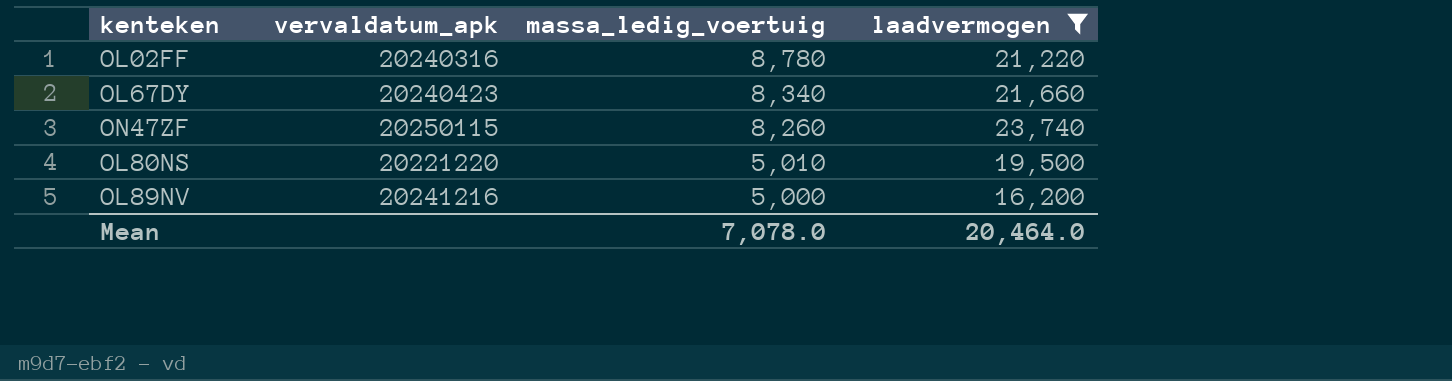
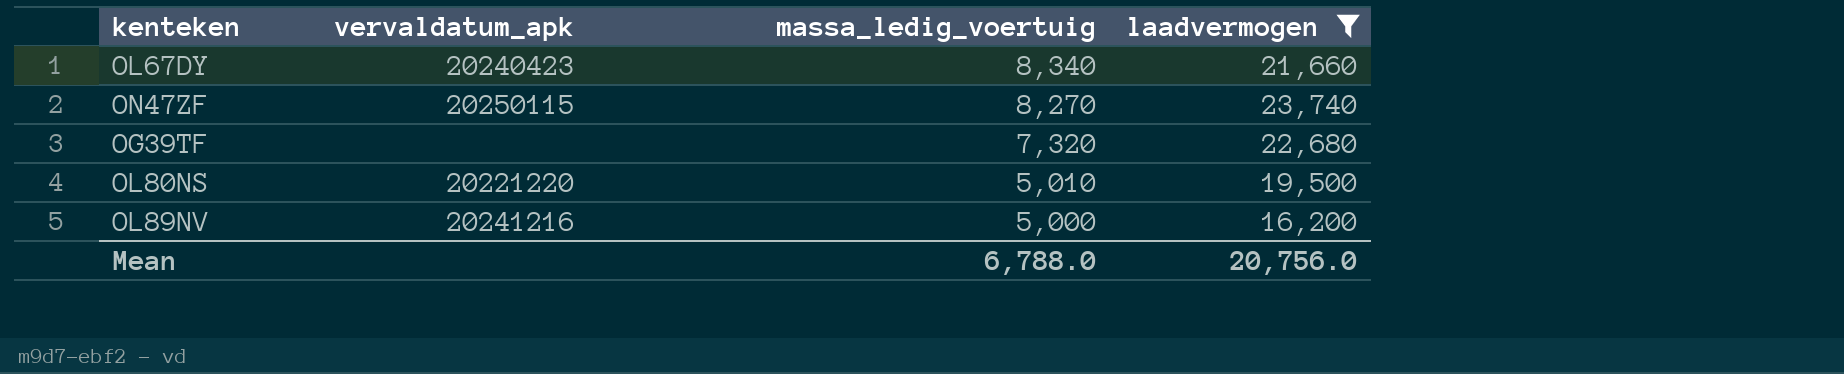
row OL02FF: 20240316 | 8,780 | 21,220 -> none
ON47ZF | massa_ledig_voertuig: 8,260 -> 8,270
row OG39TF: none -> none | 7,320 | 22,680
Mean | massa_ledig_voertuig: 7,078.0 -> 6,788.0
Mean | laadvermogen: 20,464.0 -> 20,756.0

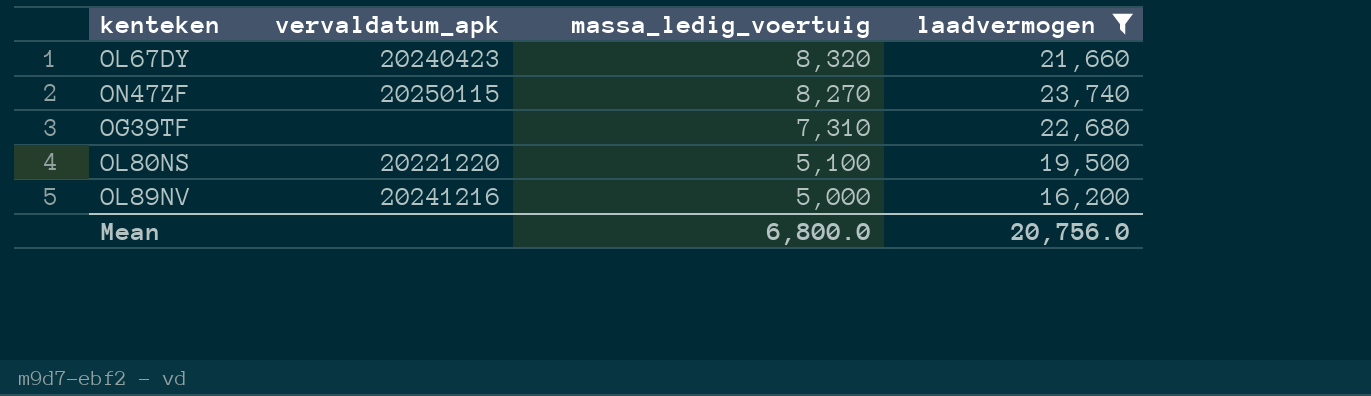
OL67DY | massa_ledig_voertuig: 8,340 -> 8,320
OG39TF | massa_ledig_voertuig: 7,320 -> 7,310
OL80NS | massa_ledig_voertuig: 5,010 -> 5,100
Mean | massa_ledig_voertuig: 6,788.0 -> 6,800.0

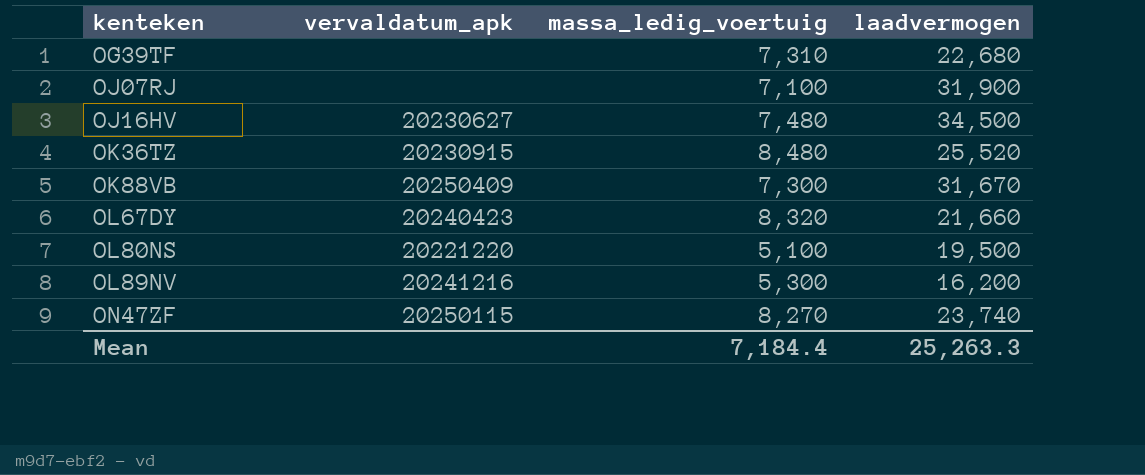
filter: laadvermogen <= 23,740 -> none
row order: massa_ledig_voertuig descending -> kenteken ascending
OL89NV | massa_ledig_voertuig: 5,000 -> 5,300
Mean | massa_ledig_voertuig: 6,800.0 -> 7,184.4
Mean | laadvermogen: 20,756.0 -> 25,263.3

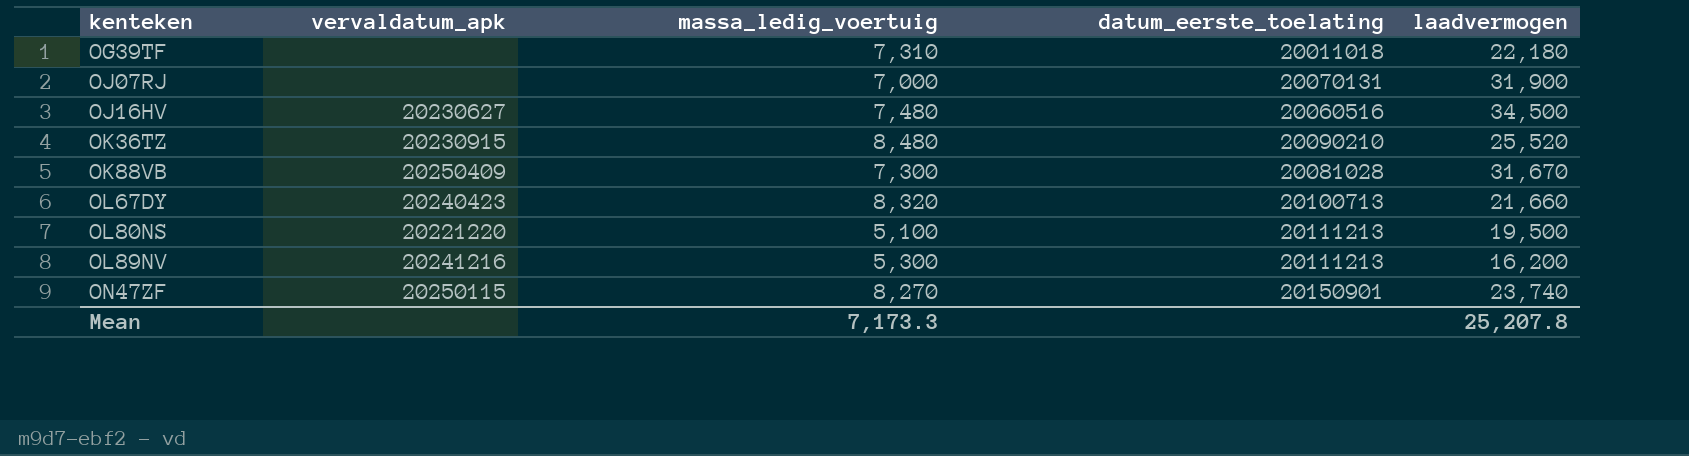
column datum_eerste_toelating | position: none -> 4
OG39TF | laadvermogen: 22,680 -> 22,180
OJ07RJ | massa_ledig_voertuig: 7,100 -> 7,000
Mean | massa_ledig_voertuig: 7,184.4 -> 7,173.3
Mean | laadvermogen: 25,263.3 -> 25,207.8

